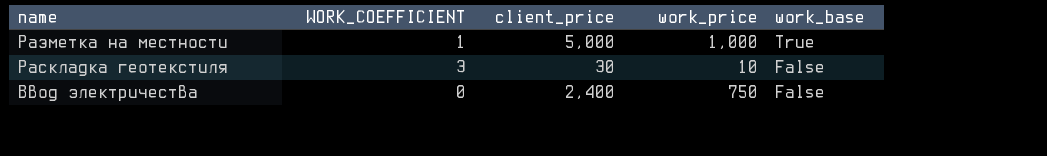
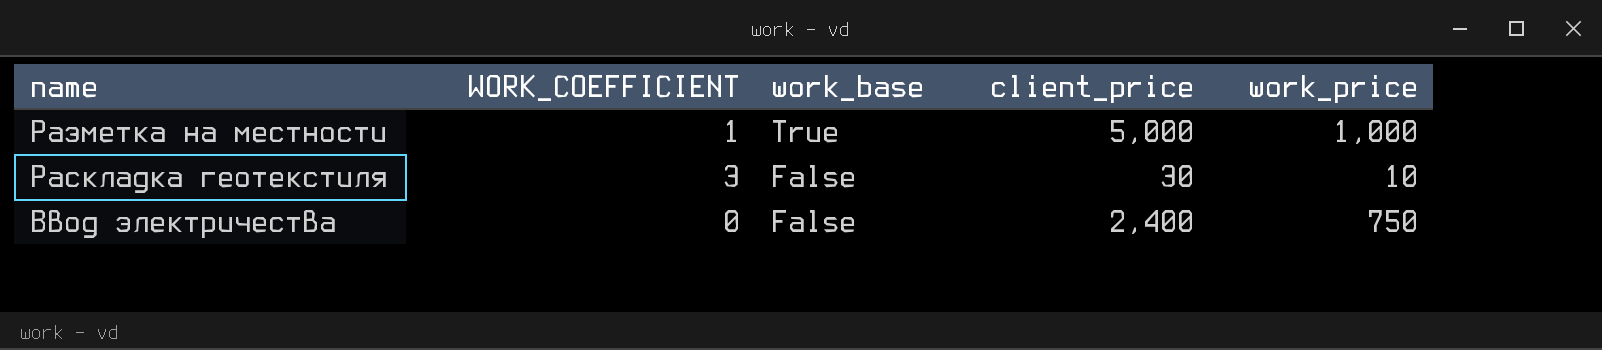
column work_base | position: 5 -> 3

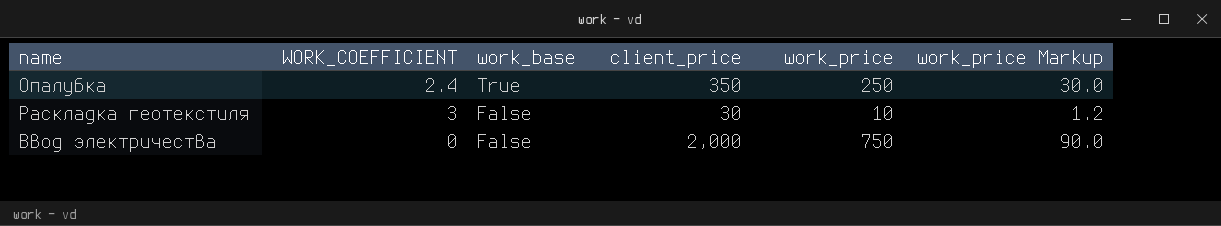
column work_price Markup | formula: none -> [work_price] * 0.12
row Разметка на местности: 1 | True | 5,000 | 1,000 -> none
row Опалубка: none -> 2.4 | True | 350 | 250 | 30.0
Ввод электричества | client_price: 2,400 -> 2,000

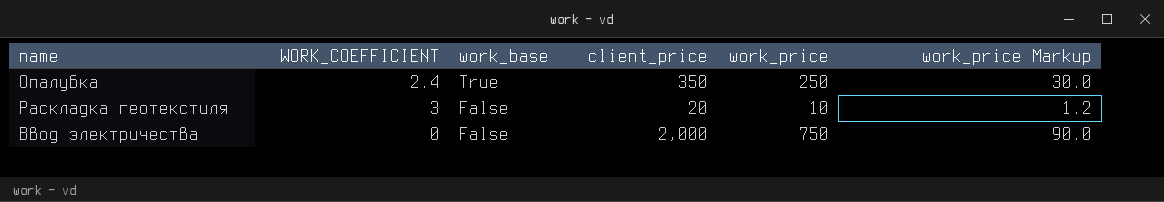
Раскладка геотекстиля | client_price: 30 -> 20

